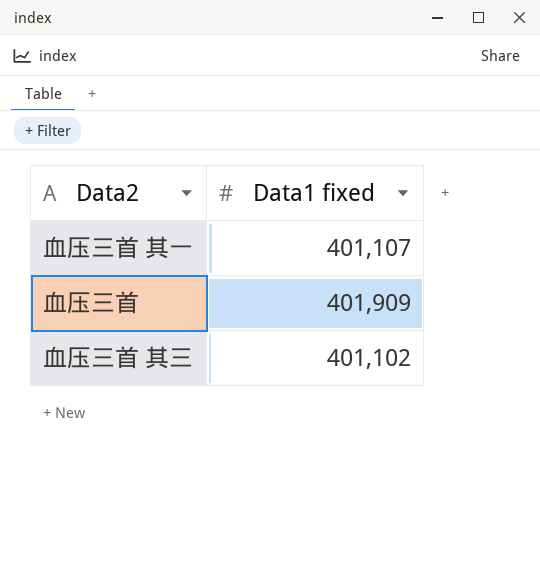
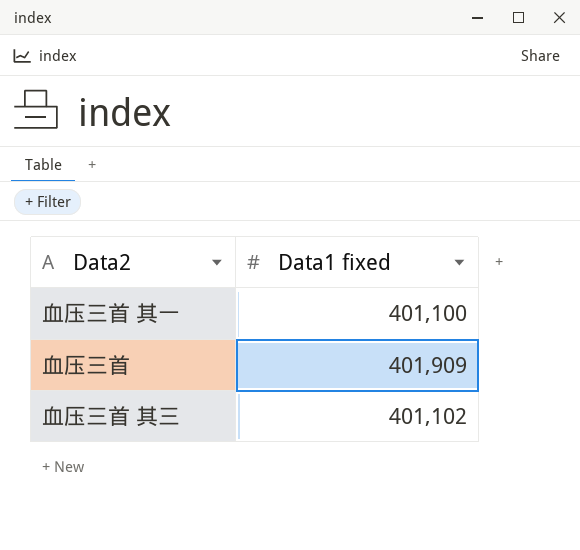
血压三首 其一 | Data1 fixed: 401,107 -> 401,100

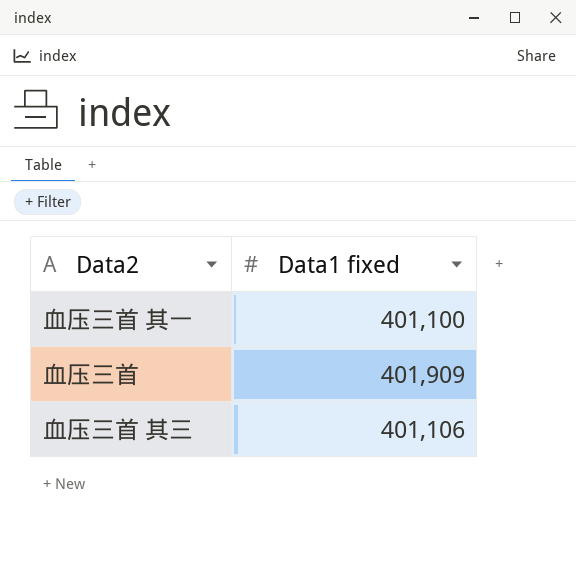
血压三首 其三 | Data1 fixed: 401,102 -> 401,106

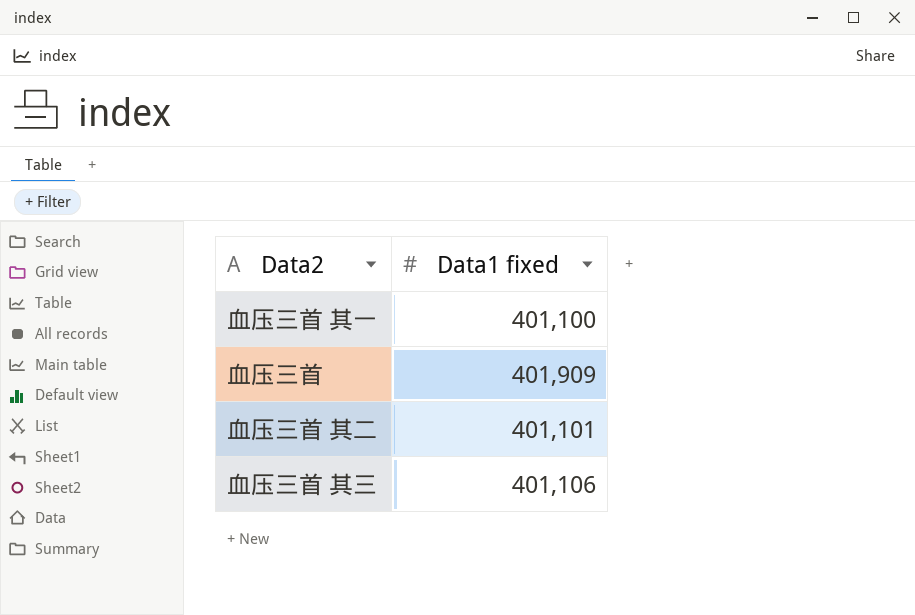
row 血压三首 其二: none -> 401,101

